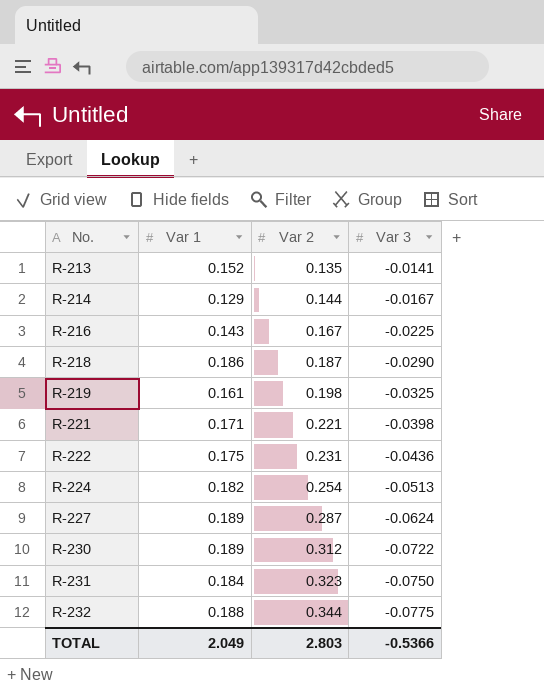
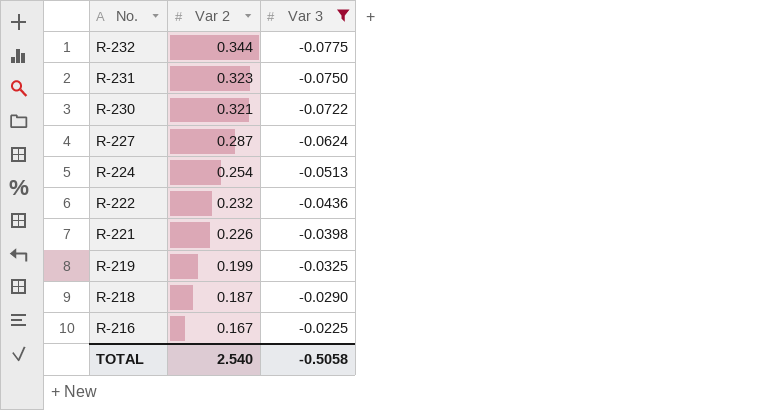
filter: none -> Var 3 <= -0.0225
row order: No. ascending -> No. descending
column Var 1 | position: 2 -> none
R-230 | Var 2: 0.312 -> 0.321
R-222 | Var 2: 0.231 -> 0.232
R-221 | Var 2: 0.221 -> 0.226
R-219 | Var 2: 0.198 -> 0.199
TOTAL | Var 2: 2.803 -> 2.540
TOTAL | Var 3: -0.5366 -> -0.5058

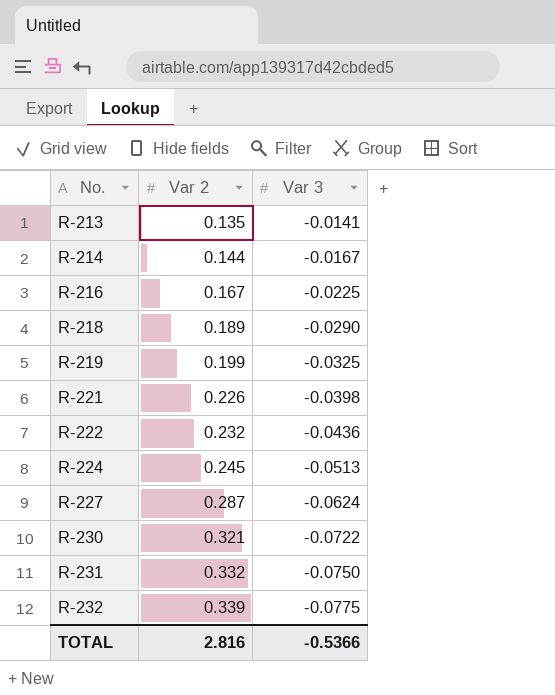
filter: Var 3 <= -0.0225 -> none
row order: No. descending -> No. ascending
R-218 | Var 2: 0.187 -> 0.189
R-224 | Var 2: 0.254 -> 0.245
R-231 | Var 2: 0.323 -> 0.332
R-232 | Var 2: 0.344 -> 0.339
TOTAL | Var 2: 2.540 -> 2.816
TOTAL | Var 3: -0.5058 -> -0.5366

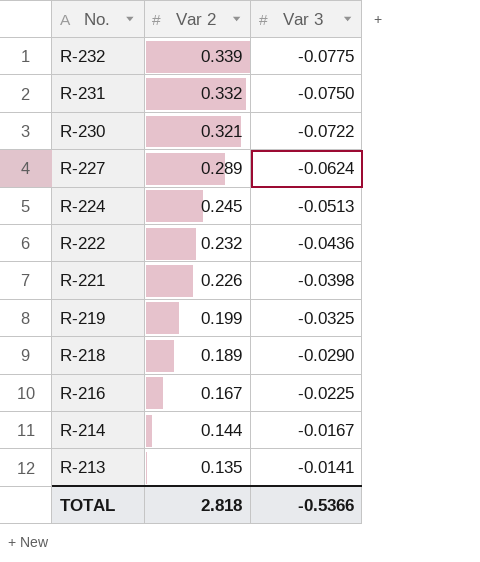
row order: No. ascending -> No. descending
R-227 | Var 2: 0.287 -> 0.289
TOTAL | Var 2: 2.816 -> 2.818

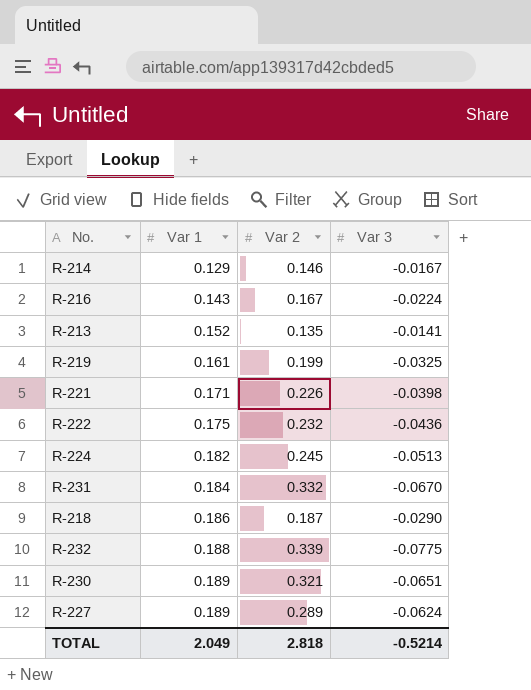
row order: No. descending -> Var 1 ascending
column Var 1 | position: none -> 2
R-214 | Var 2: 0.144 -> 0.146
R-216 | Var 3: -0.0225 -> -0.0224
R-231 | Var 3: -0.0750 -> -0.0670
R-218 | Var 2: 0.189 -> 0.187
R-230 | Var 3: -0.0722 -> -0.0651
TOTAL | Var 3: -0.5366 -> -0.5214

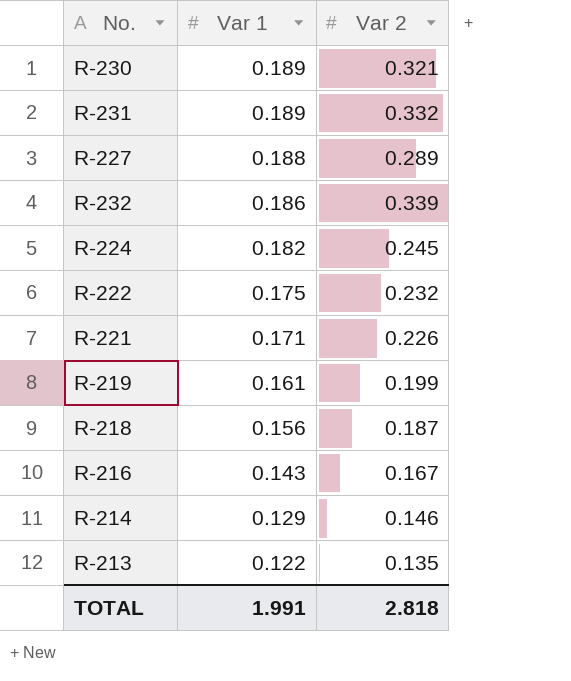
row order: Var 1 ascending -> Var 1 descending
column Var 3 | position: 4 -> none
R-231 | Var 1: 0.184 -> 0.189
R-227 | Var 1: 0.189 -> 0.188
R-232 | Var 1: 0.188 -> 0.186
R-218 | Var 1: 0.186 -> 0.156
R-213 | Var 1: 0.152 -> 0.122
TOTAL | Var 1: 2.049 -> 1.991

